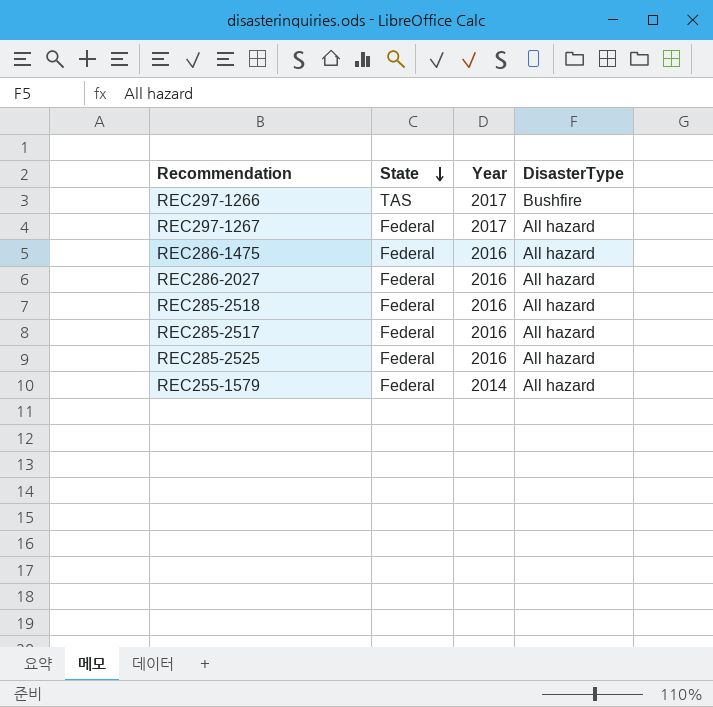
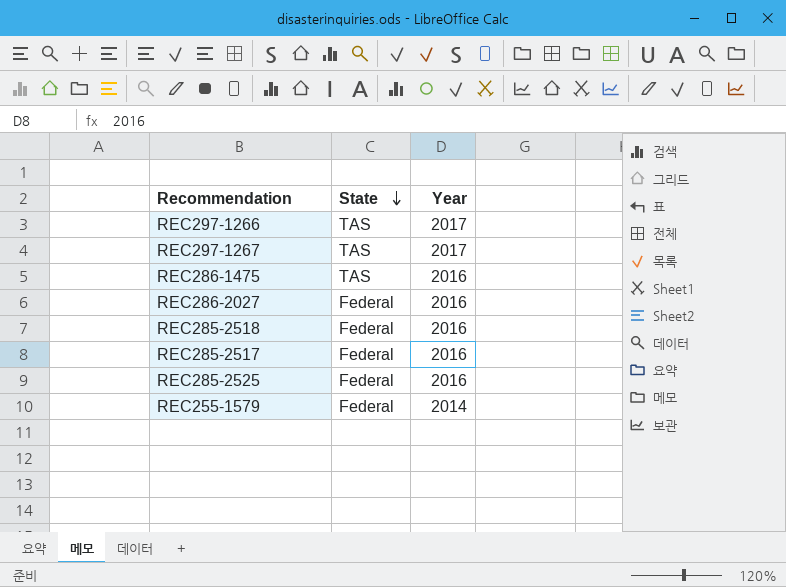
column DisasterType | position: 4 -> none
REC297-1267 | State: Federal -> TAS
REC286-1475 | State: Federal -> TAS

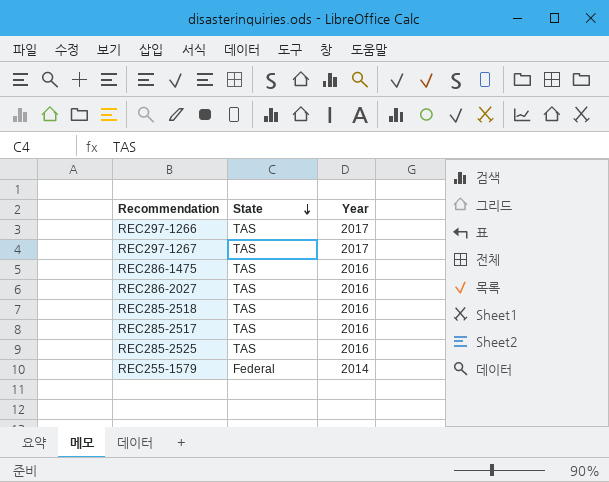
REC286-2027 | State: Federal -> TAS
REC285-2518 | State: Federal -> TAS
REC285-2517 | State: Federal -> TAS
REC285-2525 | State: Federal -> TAS

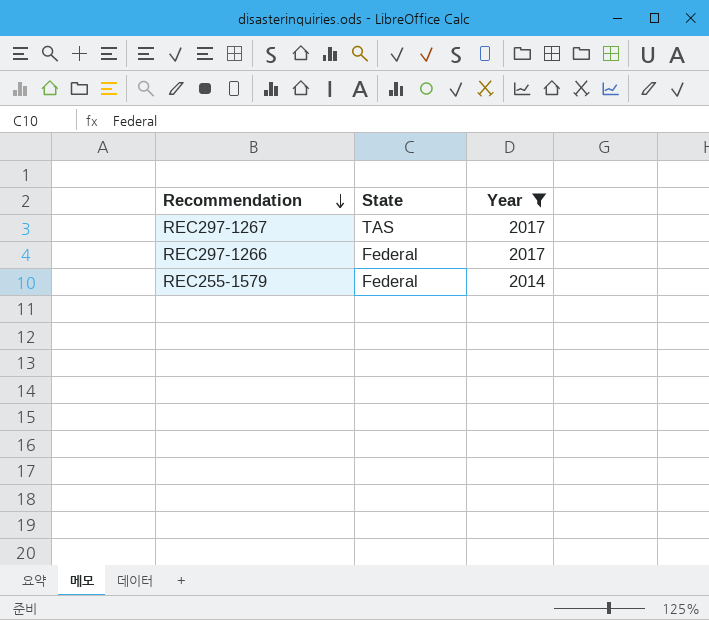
filter: none -> Year != 2016
row order: State descending -> Recommendation descending
REC297-1266 | State: TAS -> Federal

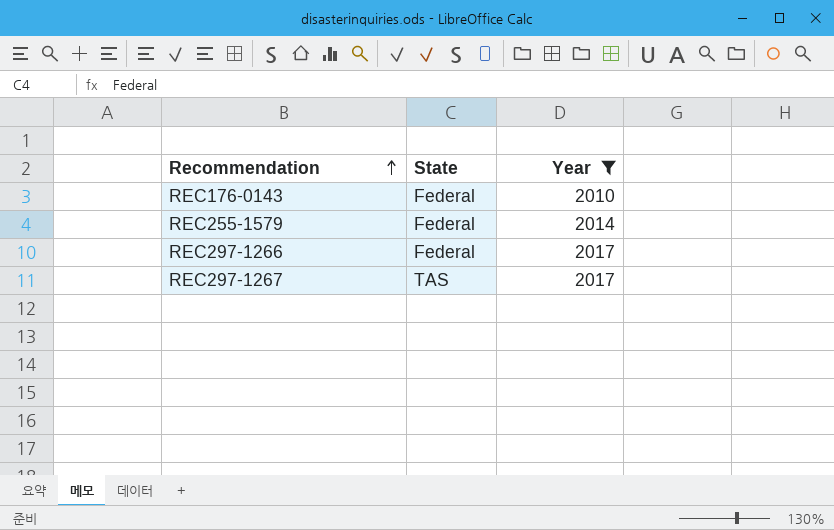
row order: Recommendation descending -> Recommendation ascending
row REC176-0143: none -> Federal | 2010

